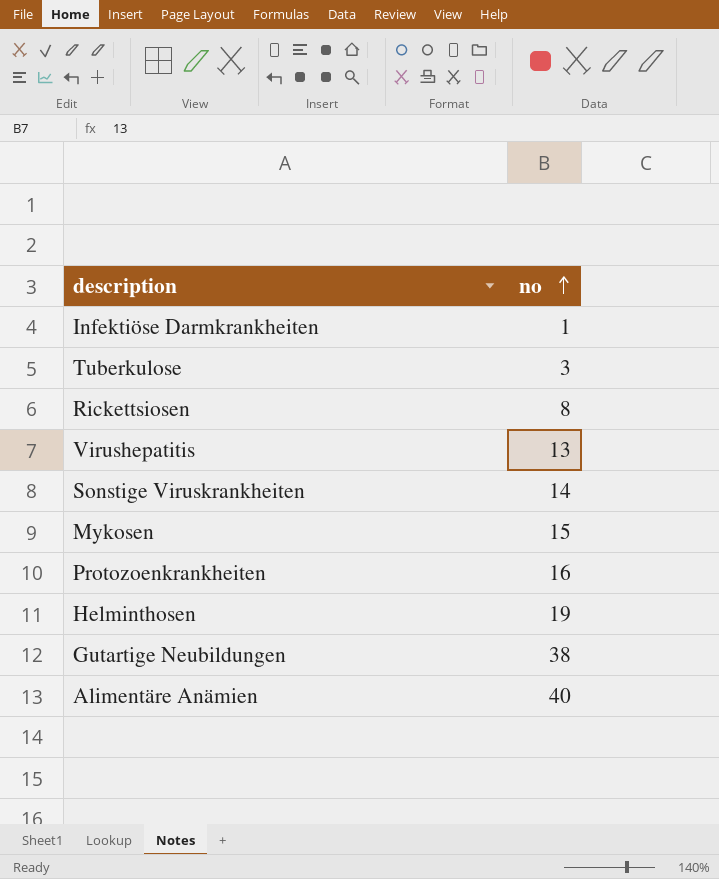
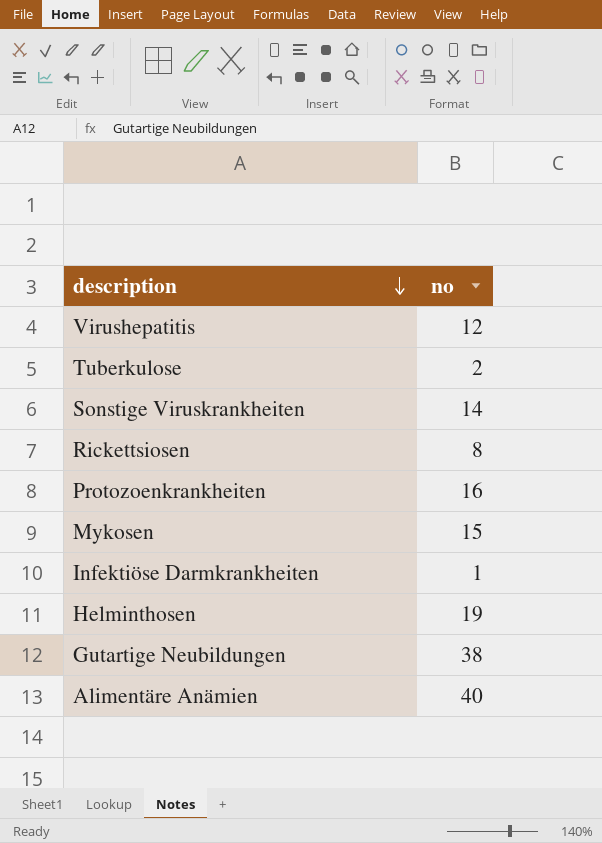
row order: no ascending -> description descending
Virushepatitis | no: 13 -> 12
Tuberkulose | no: 3 -> 2

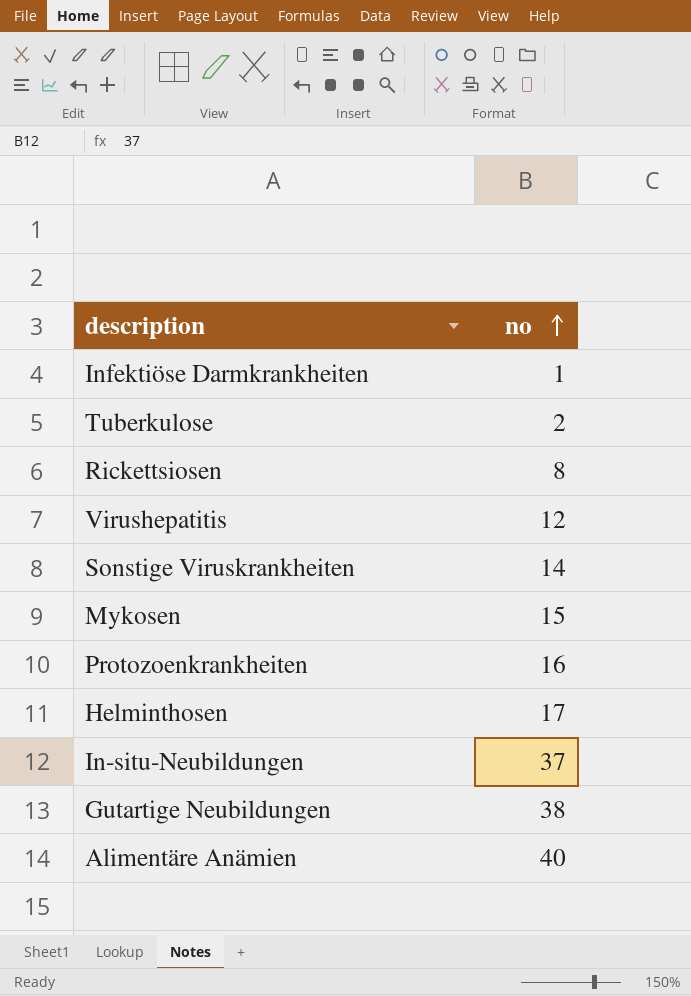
row order: description descending -> no ascending
Helminthosen | no: 19 -> 17
row In-situ-Neubildungen: none -> 37

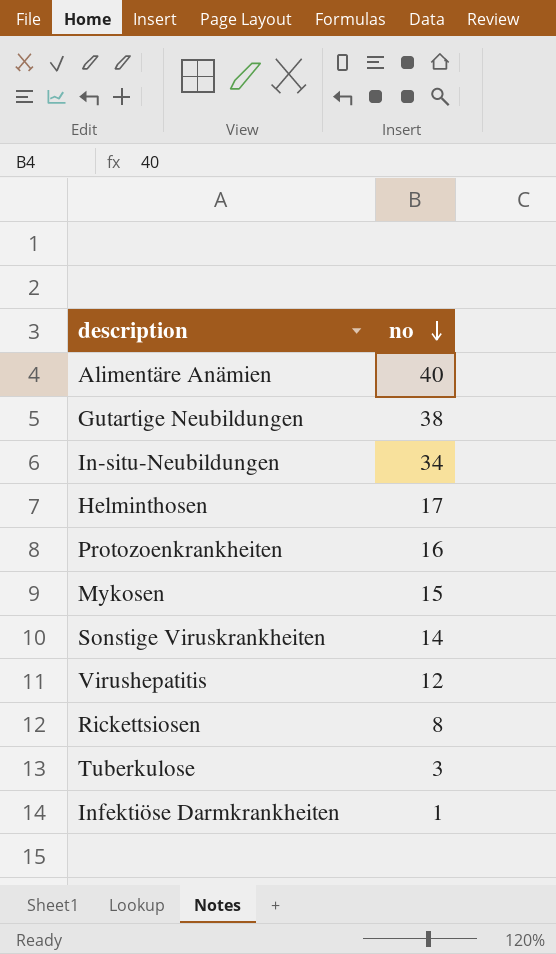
row order: no ascending -> no descending
In-situ-Neubildungen | no: 37 -> 34
Tuberkulose | no: 2 -> 3

